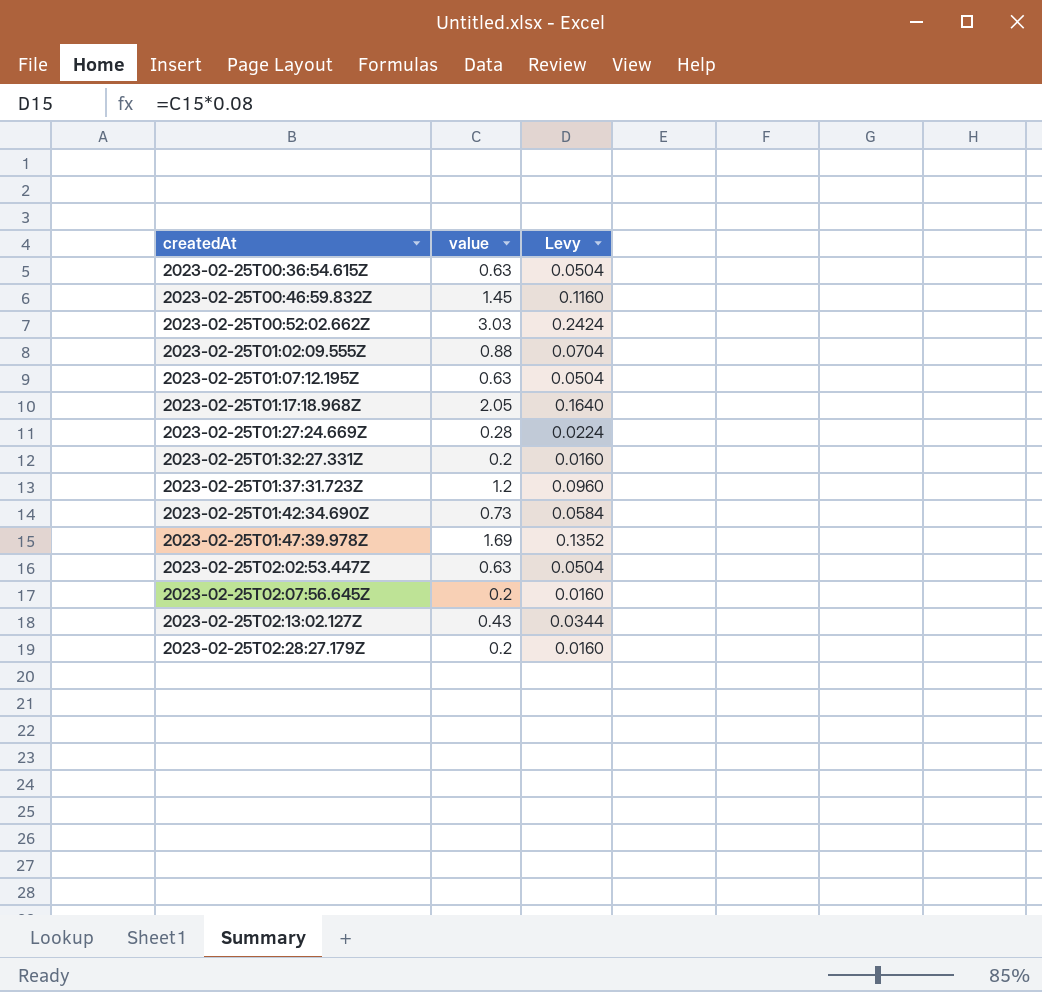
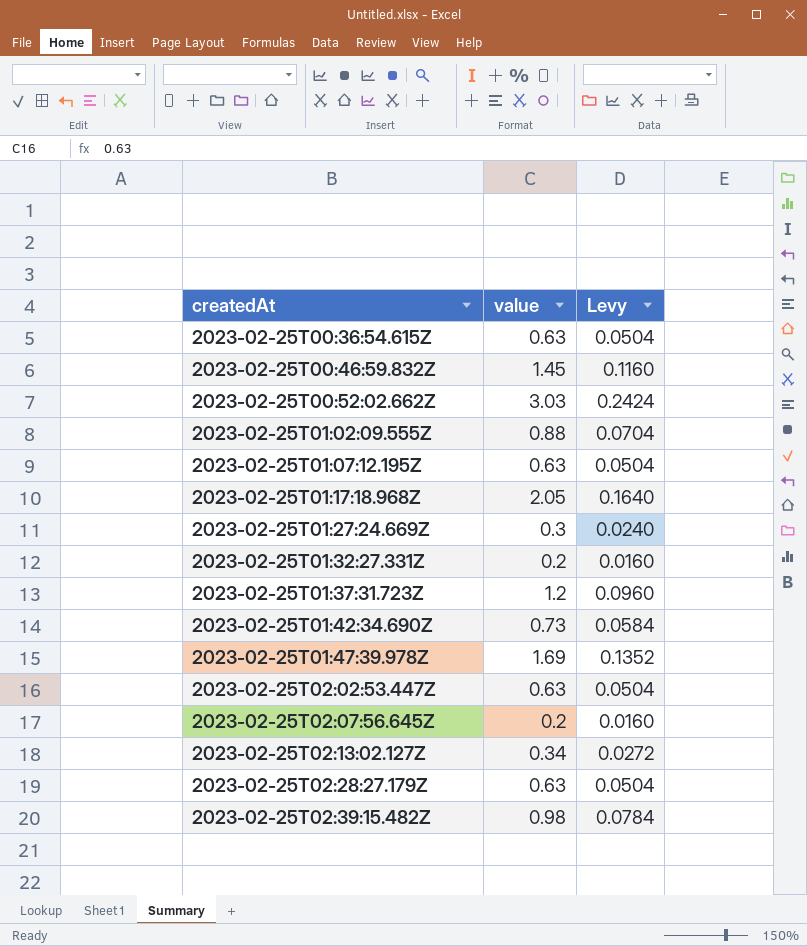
2023-02-25T01:27:24.669Z | value: 0.28 -> 0.3
2023-02-25T01:27:24.669Z | Levy: 0.0224 -> 0.0240
2023-02-25T02:13:02.127Z | value: 0.43 -> 0.34
2023-02-25T02:13:02.127Z | Levy: 0.0344 -> 0.0272
2023-02-25T02:28:27.179Z | value: 0.2 -> 0.63
2023-02-25T02:28:27.179Z | Levy: 0.0160 -> 0.0504
row 2023-02-25T02:39:15.482Z: none -> 0.98 | 0.0784

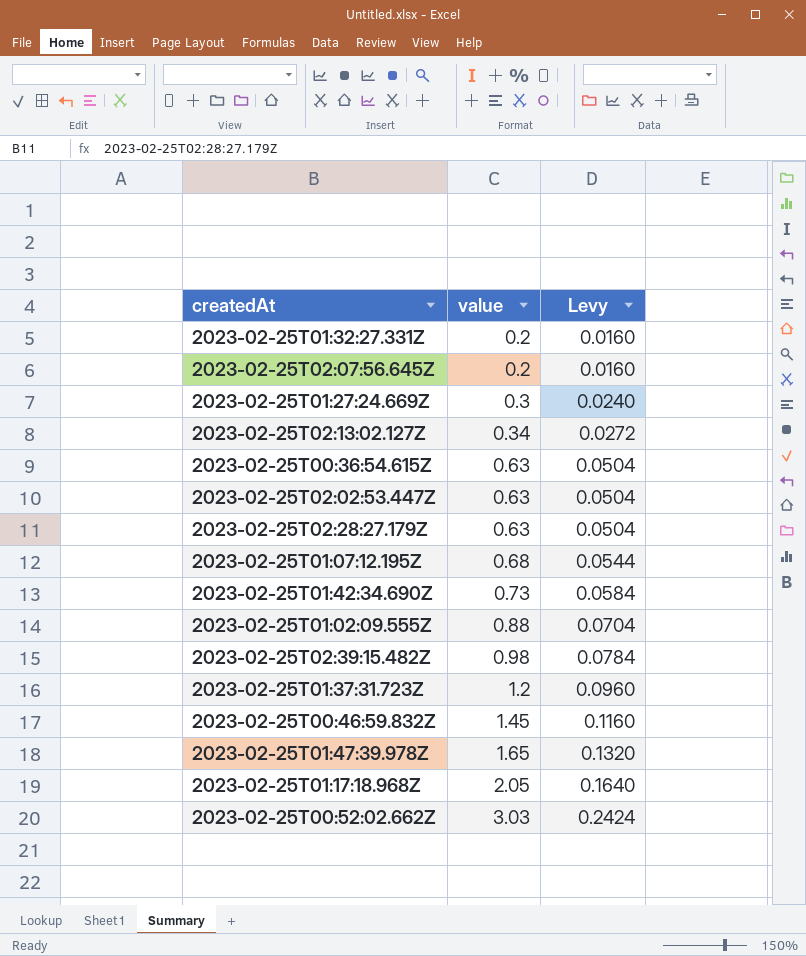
row order: createdAt ascending -> value ascending
2023-02-25T01:07:12.195Z | value: 0.63 -> 0.68
2023-02-25T01:07:12.195Z | Levy: 0.0504 -> 0.0544
2023-02-25T01:47:39.978Z | value: 1.69 -> 1.65
2023-02-25T01:47:39.978Z | Levy: 0.1352 -> 0.1320

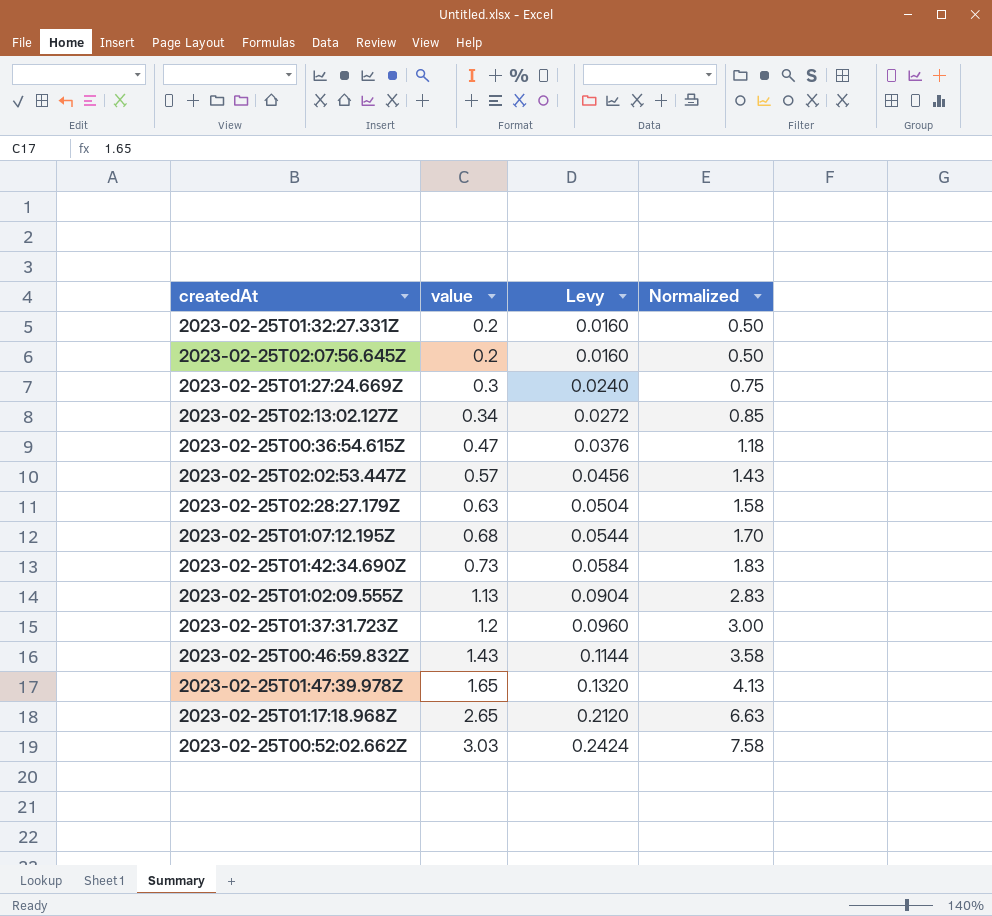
column Normalized | formula: none -> [value] * 2.5
row 2023-02-25T02:39:15.482Z: 0.98 | 0.0784 -> none
2023-02-25T00:36:54.615Z | value: 0.63 -> 0.47
2023-02-25T00:36:54.615Z | Levy: 0.0504 -> 0.0376
2023-02-25T02:02:53.447Z | value: 0.63 -> 0.57
2023-02-25T02:02:53.447Z | Levy: 0.0504 -> 0.0456
2023-02-25T01:02:09.555Z | value: 0.88 -> 1.13
2023-02-25T01:02:09.555Z | Levy: 0.0704 -> 0.0904
2023-02-25T00:46:59.832Z | value: 1.45 -> 1.43
2023-02-25T00:46:59.832Z | Levy: 0.1160 -> 0.1144
2023-02-25T01:17:18.968Z | value: 2.05 -> 2.65
2023-02-25T01:17:18.968Z | Levy: 0.1640 -> 0.2120

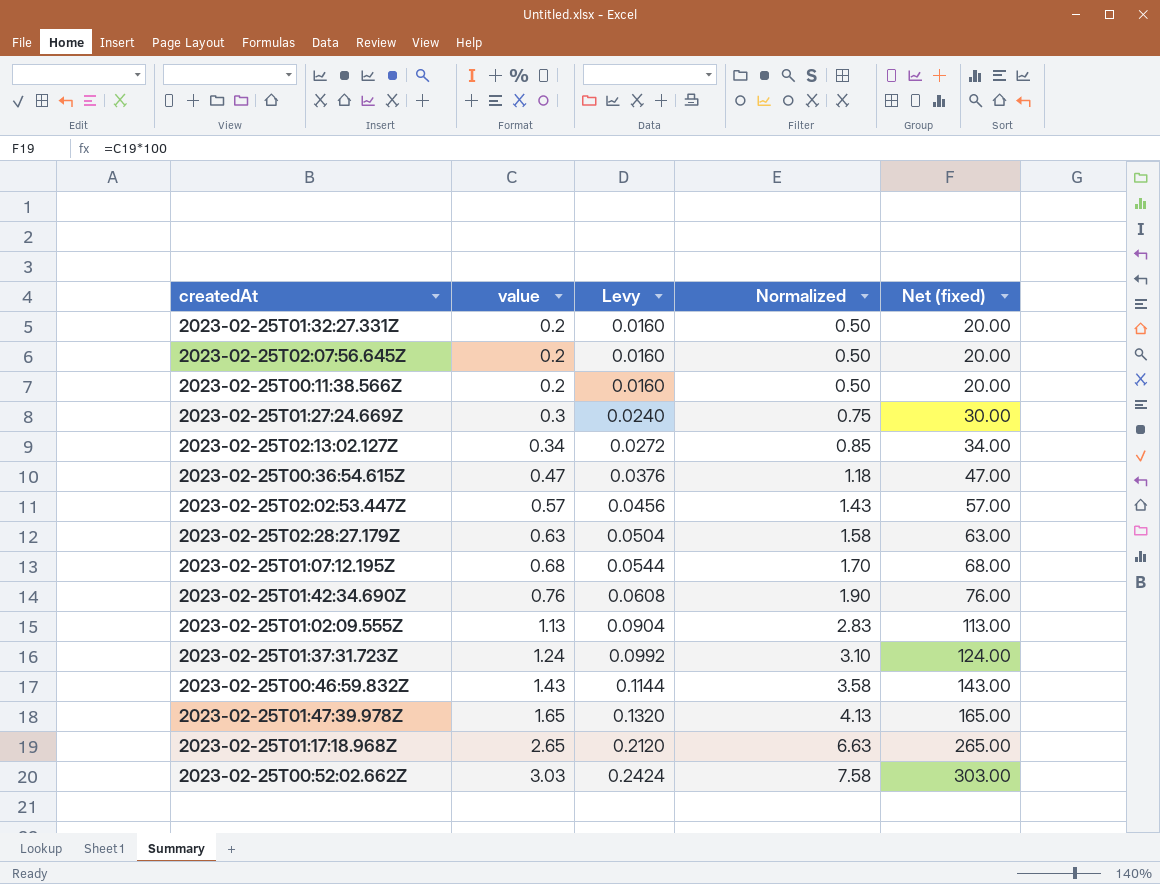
column Net (fixed) | formula: none -> [value] * 100
row 2023-02-25T00:11:38.566Z: none -> 0.2 | 0.0160 | 0.50 | 20.00
2023-02-25T01:42:34.690Z | value: 0.73 -> 0.76
2023-02-25T01:42:34.690Z | Levy: 0.0584 -> 0.0608
2023-02-25T01:42:34.690Z | Normalized: 1.83 -> 1.90
2023-02-25T01:37:31.723Z | value: 1.2 -> 1.24
2023-02-25T01:37:31.723Z | Levy: 0.0960 -> 0.0992
2023-02-25T01:37:31.723Z | Normalized: 3.00 -> 3.10

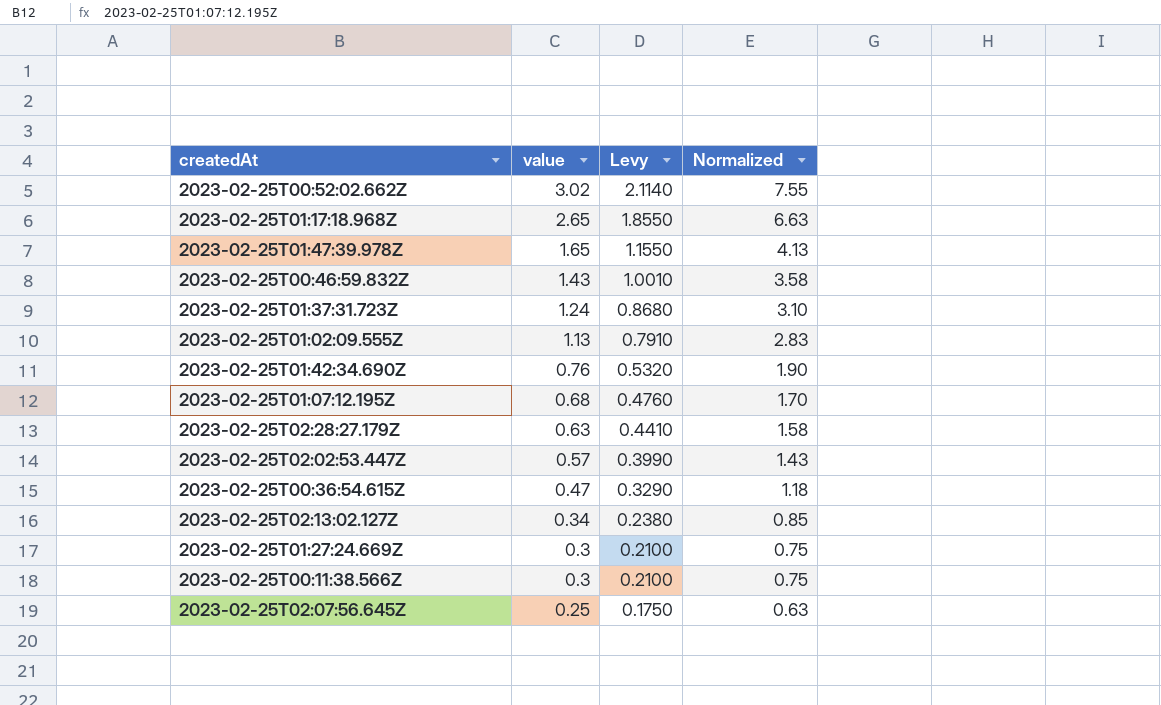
row order: value ascending -> value descending
column Net (fixed) | formula: [value] * 100 -> none
column Levy | formula: [value] * 0.08 -> [value] * 0.7
row 2023-02-25T01:32:27.331Z: 0.2 | 0.0160 | 0.50 | 20.00 -> none
2023-02-25T00:52:02.662Z | value: 3.03 -> 3.02
2023-02-25T00:52:02.662Z | Normalized: 7.58 -> 7.55
2023-02-25T00:11:38.566Z | value: 0.2 -> 0.3
2023-02-25T00:11:38.566Z | Normalized: 0.50 -> 0.75
2023-02-25T02:07:56.645Z | value: 0.2 -> 0.25
2023-02-25T02:07:56.645Z | Normalized: 0.50 -> 0.63

